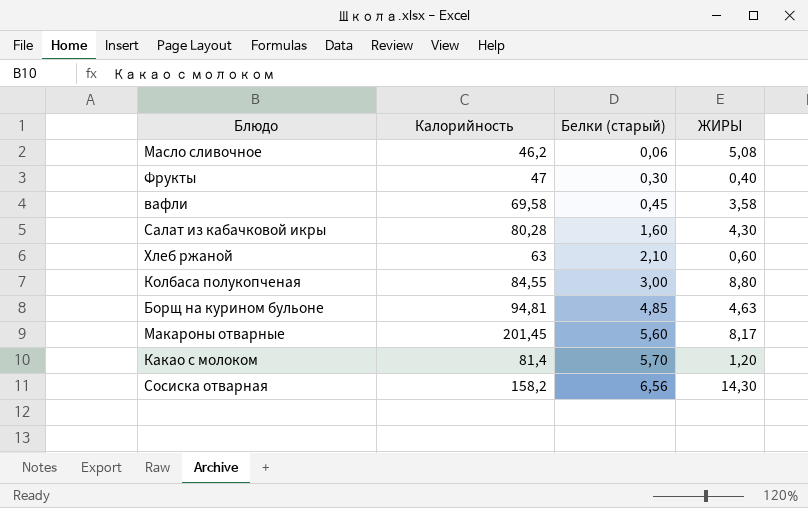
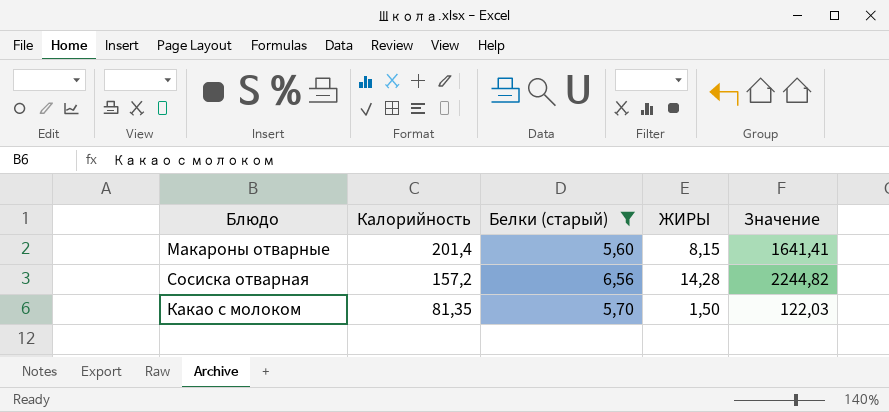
filter: none -> Белки (старый) >= 5,60
row order: Белки (старый) ascending -> Калорийность descending
column Значение | formula: none -> [Калорийность] * [ЖИРЫ]
Макароны отварные | Калорийность: 201,45 -> 201,4
Макароны отварные | ЖИРЫ: 8,17 -> 8,15
Сосиска отварная | Калорийность: 158,2 -> 157,2
Сосиска отварная | ЖИРЫ: 14,30 -> 14,28
Какао с молоком | Калорийность: 81,4 -> 81,35
Какао с молоком | ЖИРЫ: 1,20 -> 1,50

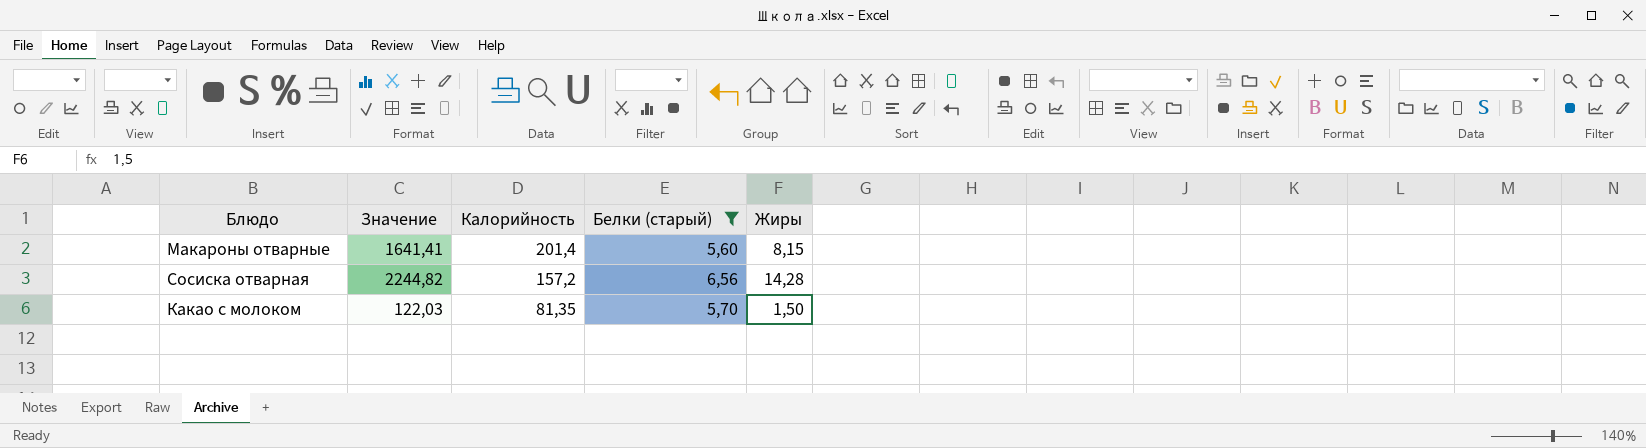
column Значение | position: 5 -> 2
column name: ЖИРЫ -> Жиры

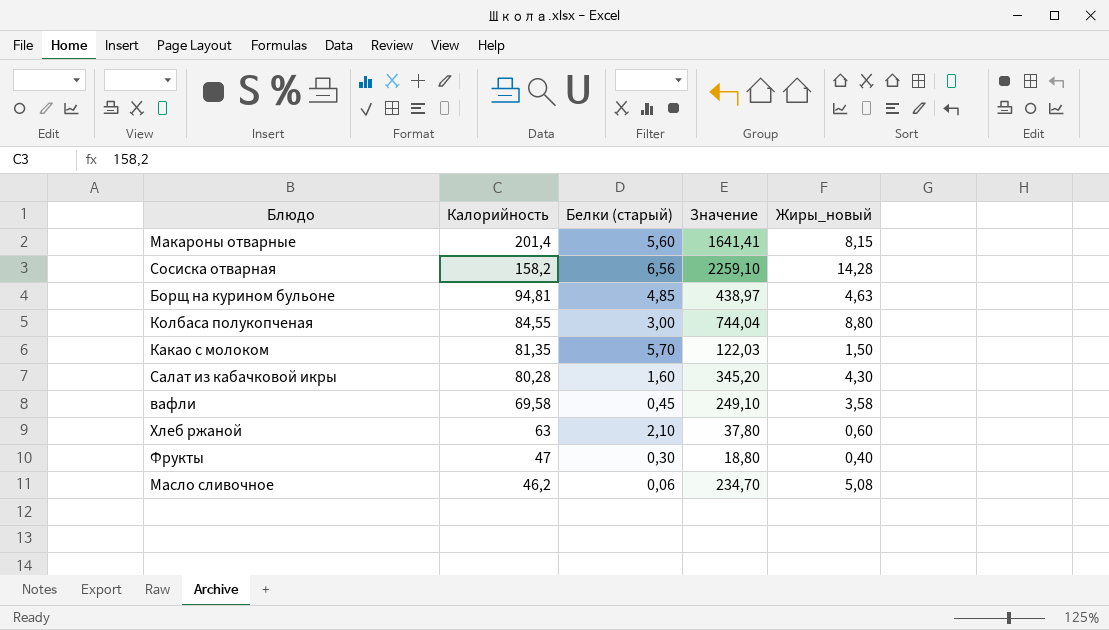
filter: Белки (старый) >= 5,60 -> none
column Значение | position: 2 -> 4
column name: Жиры -> Жиры_новый
Сосиска отварная | Калорийность: 157,2 -> 158,2
Сосиска отварная | Значение: 2244,82 -> 2259,10

